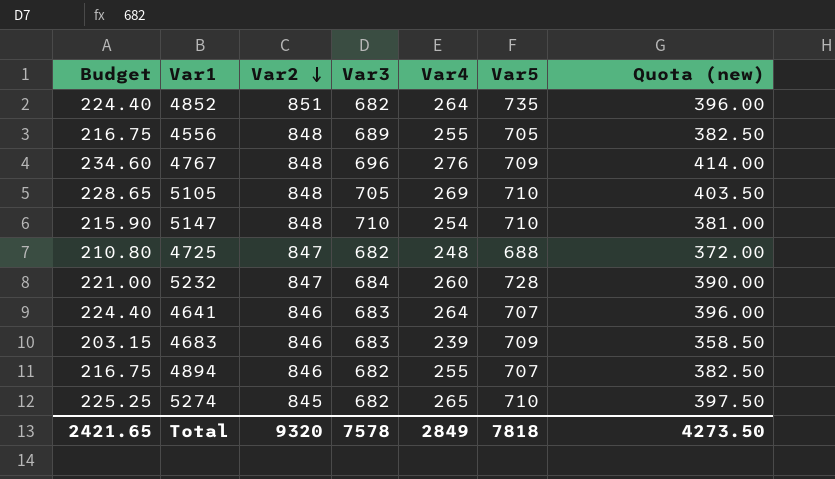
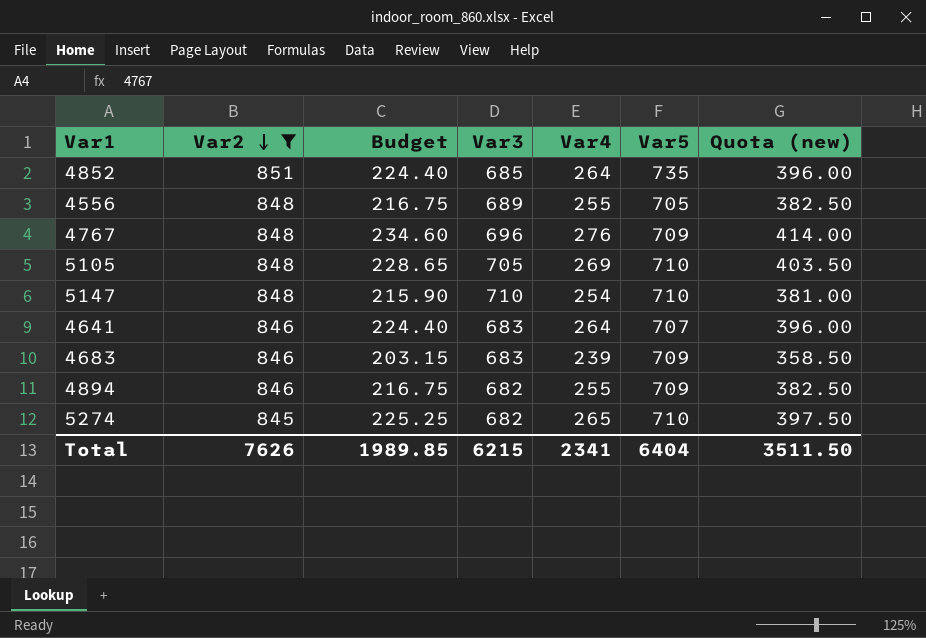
filter: none -> Var2 != 847
column Budget | position: 1 -> 3
4852 | Var3: 682 -> 685
4894 | Var5: 707 -> 709
Total | Var2: 9320 -> 7626
Total | Budget: 2421.65 -> 1989.85
Total | Var3: 7578 -> 6215
Total | Var4: 2849 -> 2341
Total | Var5: 7818 -> 6404
Total | Quota (new): 4273.50 -> 3511.50

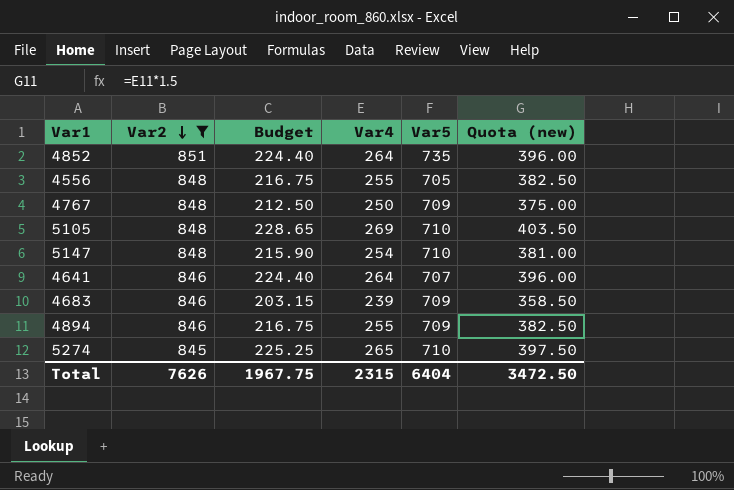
column Var3 | position: 4 -> none
4767 | Budget: 234.60 -> 212.50
4767 | Var4: 276 -> 250
4767 | Quota (new): 414.00 -> 375.00
Total | Budget: 1989.85 -> 1967.75
Total | Var4: 2341 -> 2315
Total | Quota (new): 3511.50 -> 3472.50

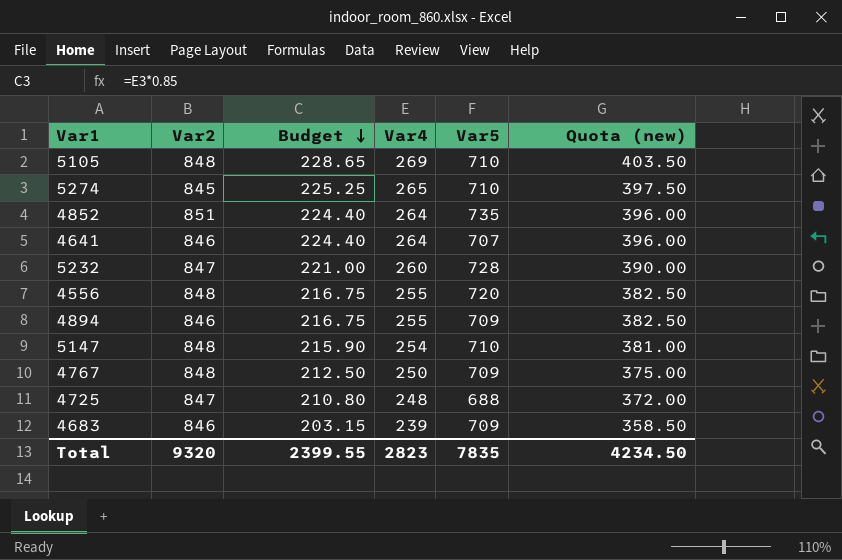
filter: Var2 != 847 -> none
row order: Var2 descending -> Budget descending
4556 | Var5: 705 -> 720
Total | Var2: 7626 -> 9320
Total | Budget: 1967.75 -> 2399.55
Total | Var4: 2315 -> 2823
Total | Var5: 6404 -> 7835
Total | Quota (new): 3472.50 -> 4234.50

